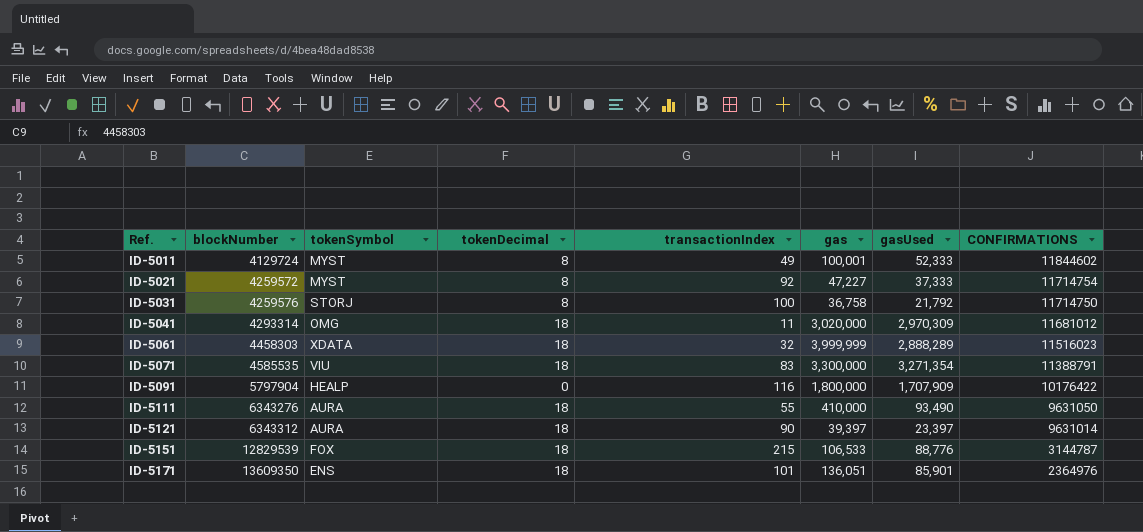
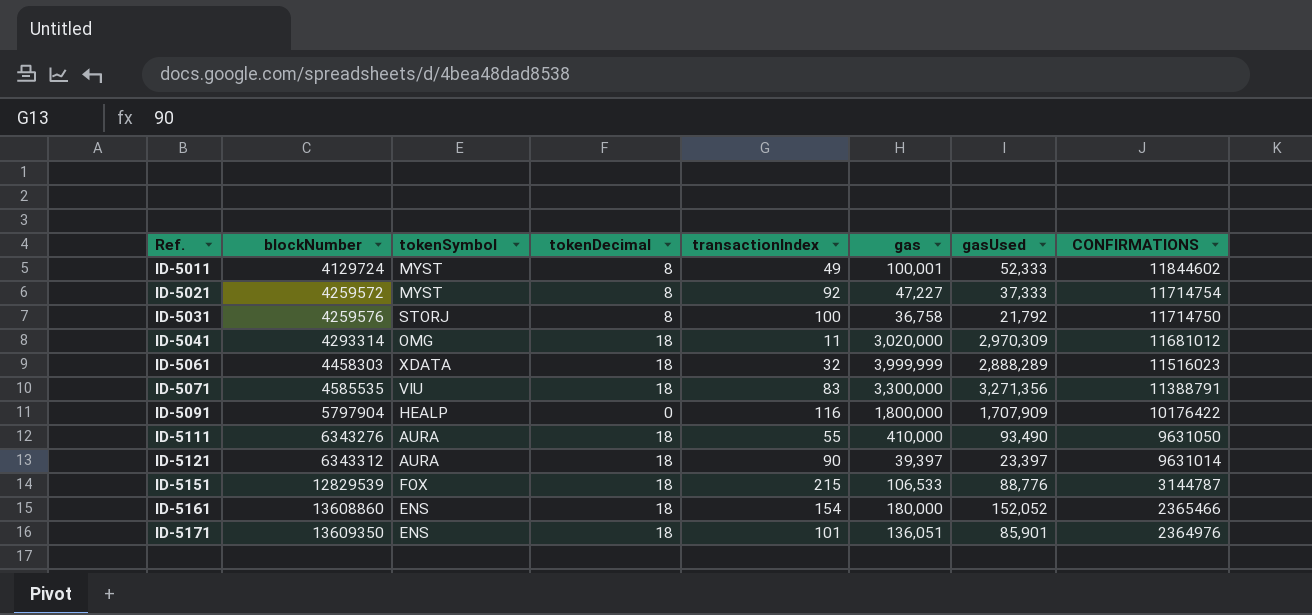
ID-5071 | gasUsed: 3,271,354 -> 3,271,356
row ID-5161: none -> 13608860 | ENS | 18 | 154 | 180,000 | 152,052 | 2365466

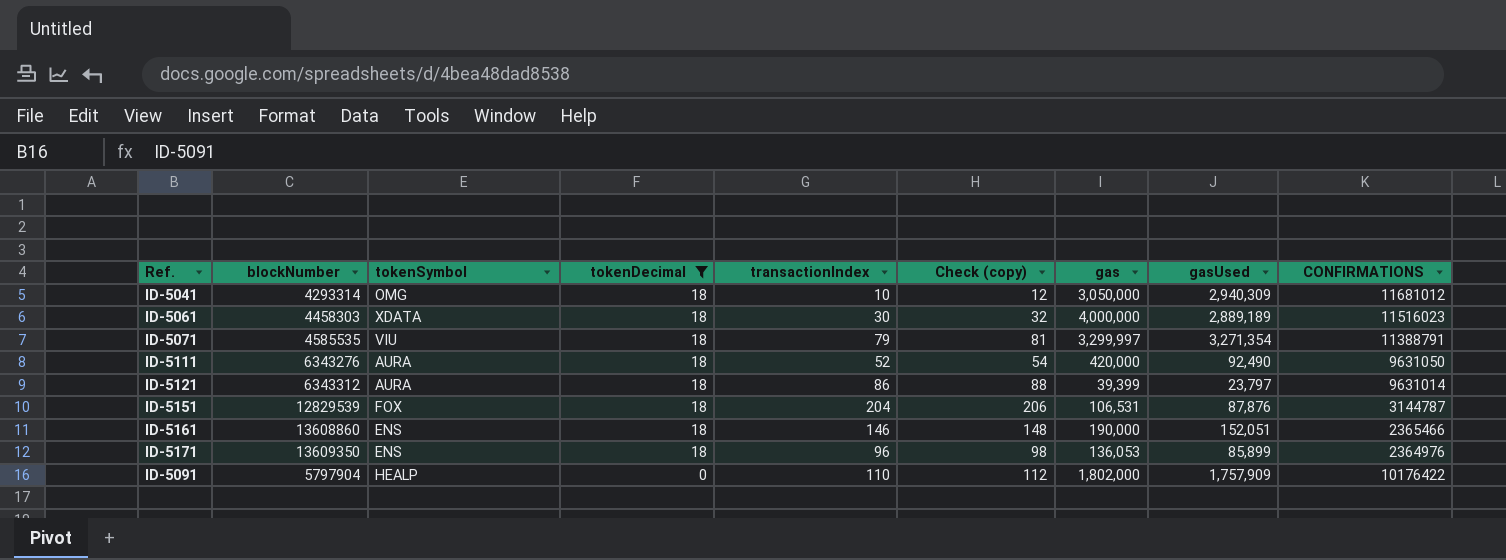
filter: none -> tokenDecimal != 8
row order: Ref. ascending -> tokenDecimal descending
column Check (copy) | formula: none -> [transactionIndex] + 2
ID-5041 | transactionIndex: 11 -> 10
ID-5041 | gas: 3,020,000 -> 3,050,000
ID-5041 | gasUsed: 2,970,309 -> 2,940,309
ID-5061 | transactionIndex: 32 -> 30
ID-5061 | gas: 3,999,999 -> 4,000,000
ID-5061 | gasUsed: 2,888,289 -> 2,889,189
ID-5071 | transactionIndex: 83 -> 79
ID-5071 | gas: 3,300,000 -> 3,299,997
ID-5071 | gasUsed: 3,271,356 -> 3,271,354
ID-5111 | transactionIndex: 55 -> 52
ID-5111 | gas: 410,000 -> 420,000
ID-5111 | gasUsed: 93,490 -> 92,490
ID-5121 | transactionIndex: 90 -> 86
ID-5121 | gas: 39,397 -> 39,399
ID-5121 | gasUsed: 23,397 -> 23,797
ID-5151 | transactionIndex: 215 -> 204
ID-5151 | gas: 106,533 -> 106,531
ID-5151 | gasUsed: 88,776 -> 87,876
ID-5161 | transactionIndex: 154 -> 146
ID-5161 | gas: 180,000 -> 190,000
ID-5161 | gasUsed: 152,052 -> 152,051
ID-5171 | transactionIndex: 101 -> 96
ID-5171 | gas: 136,051 -> 136,053
ID-5171 | gasUsed: 85,901 -> 85,899
ID-5091 | transactionIndex: 116 -> 110
ID-5091 | gas: 1,800,000 -> 1,802,000
ID-5091 | gasUsed: 1,707,909 -> 1,757,909

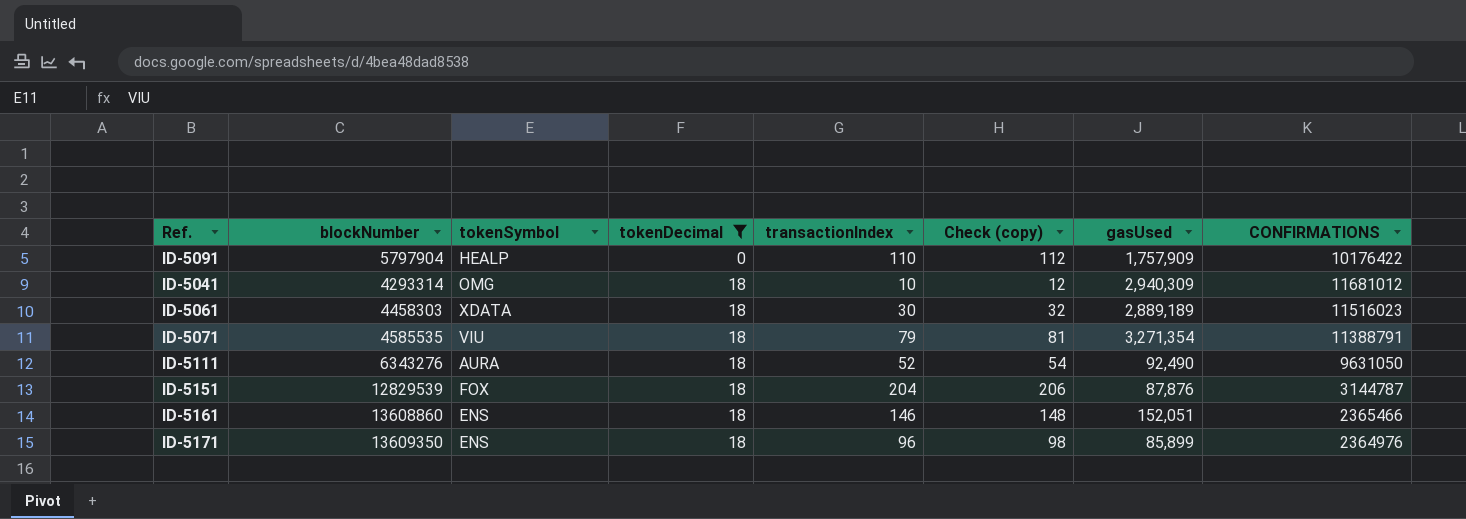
row order: tokenDecimal descending -> tokenDecimal ascending
column gas | position: 7 -> none
row ID-5121: 6343312 | AURA | 18 | 86 | 88 | 39,399 | 23,797 | 9631014 -> none

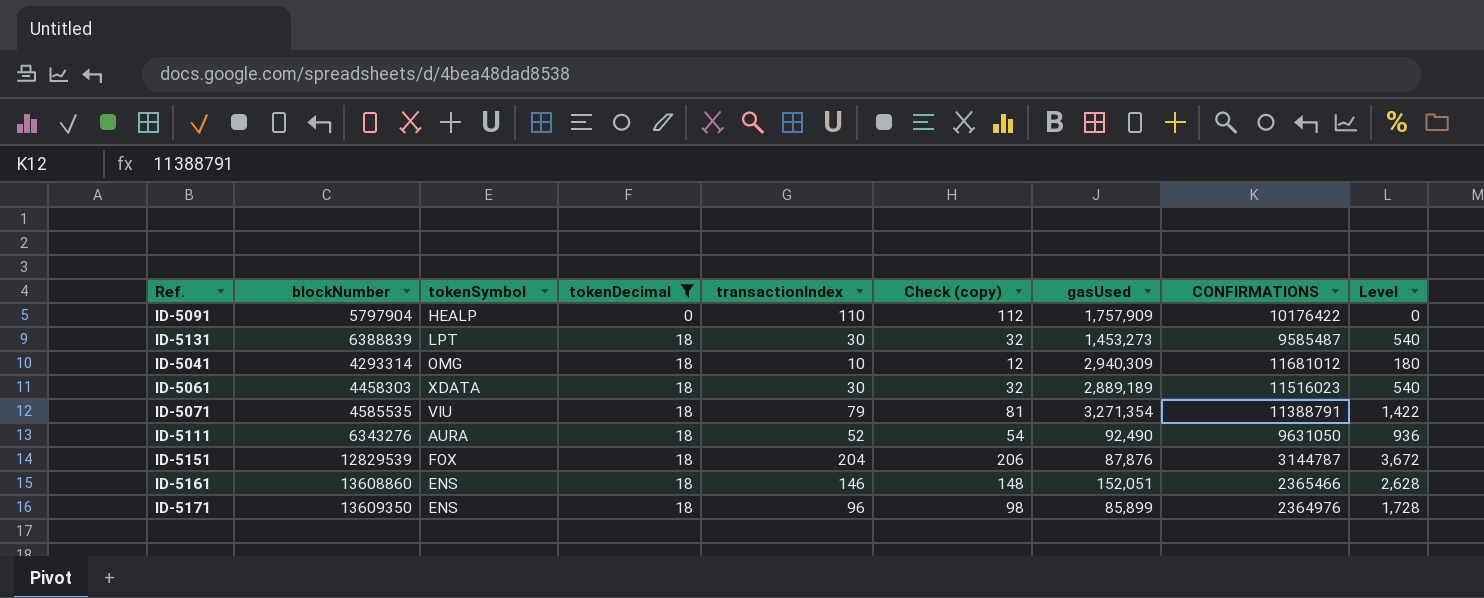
column Level | formula: none -> [tokenDecimal] * [transactionIndex]
row ID-5131: none -> 6388839 | LPT | 18 | 30 | 32 | 1,453,273 | 9585487 | 540

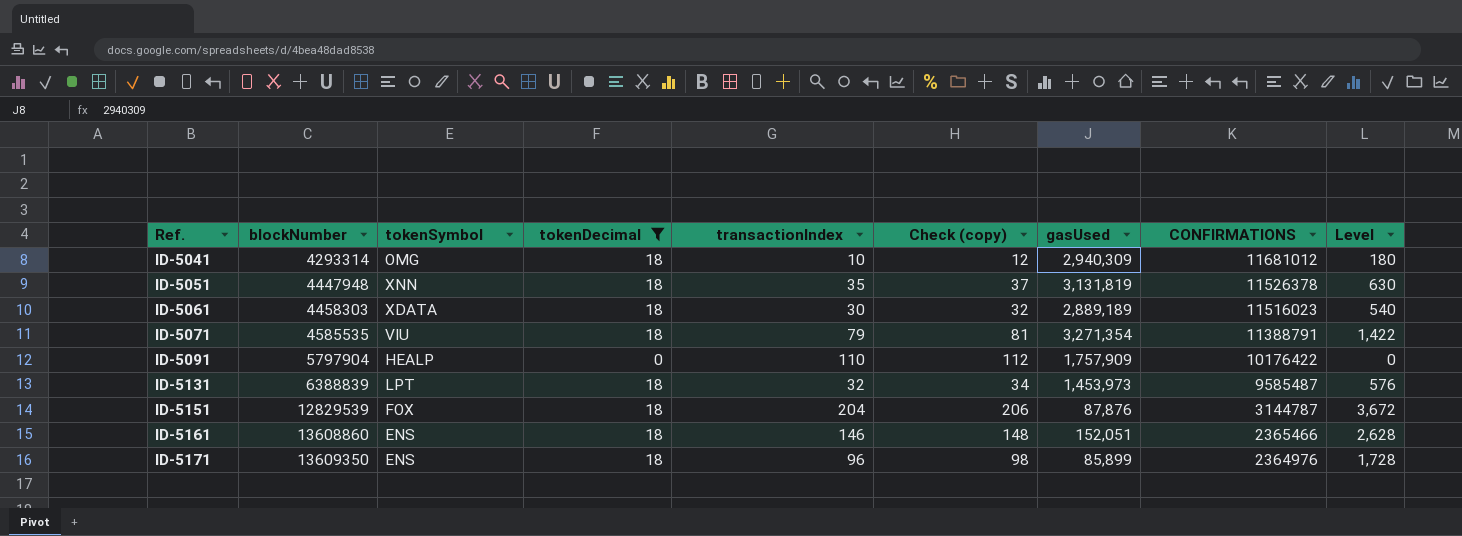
row order: tokenDecimal ascending -> Ref. ascending
row ID-5111: 6343276 | AURA | 18 | 52 | 54 | 92,490 | 9631050 | 936 -> none
row ID-5051: none -> 4447948 | XNN | 18 | 35 | 37 | 3,131,819 | 11526378 | 630
ID-5131 | transactionIndex: 30 -> 32
ID-5131 | Check (copy): 32 -> 34
ID-5131 | gasUsed: 1,453,273 -> 1,453,973
ID-5131 | Level: 540 -> 576

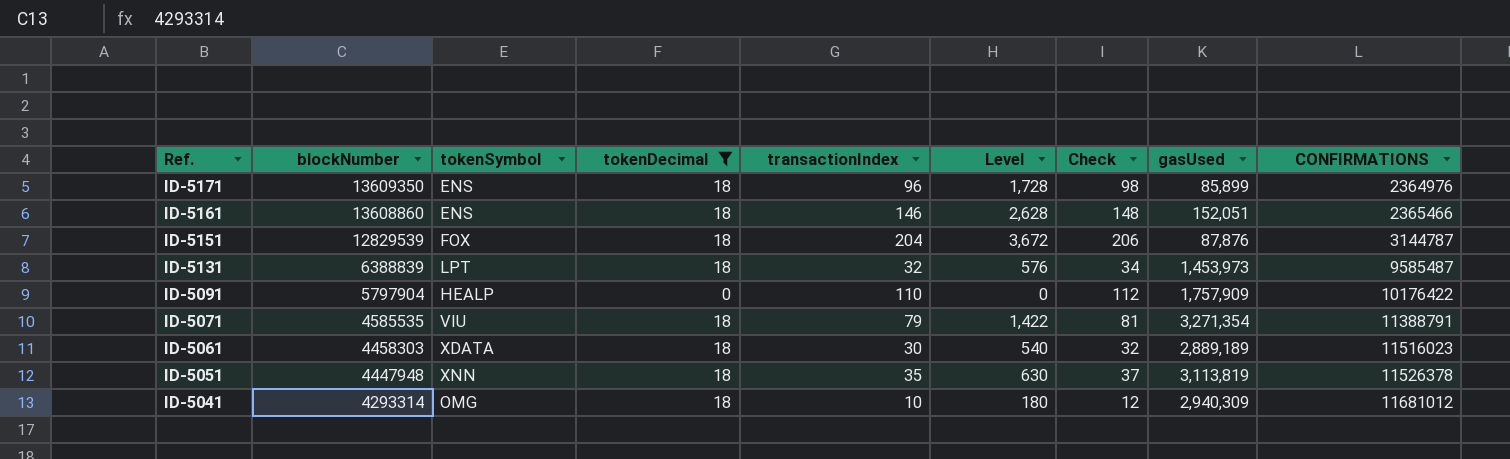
row order: Ref. ascending -> Ref. descending
column Level | position: 9 -> 6
column name: Check (copy) -> Check
ID-5051 | gasUsed: 3,131,819 -> 3,113,819

